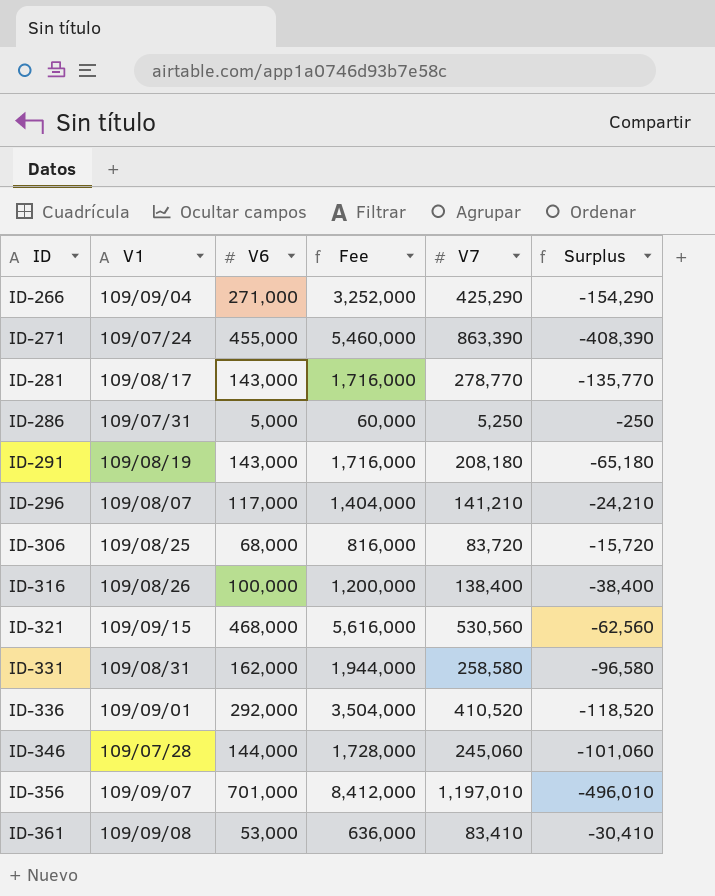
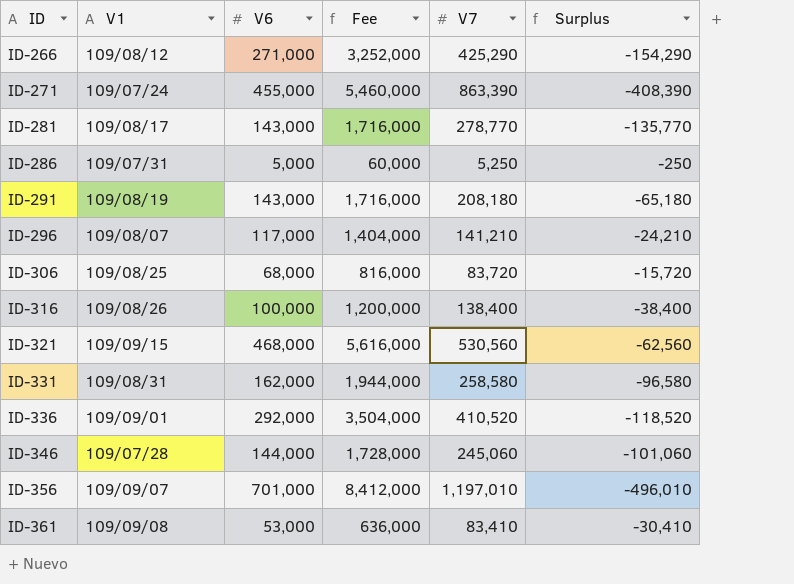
ID-266 | V1: 109/09/04 -> 109/08/12

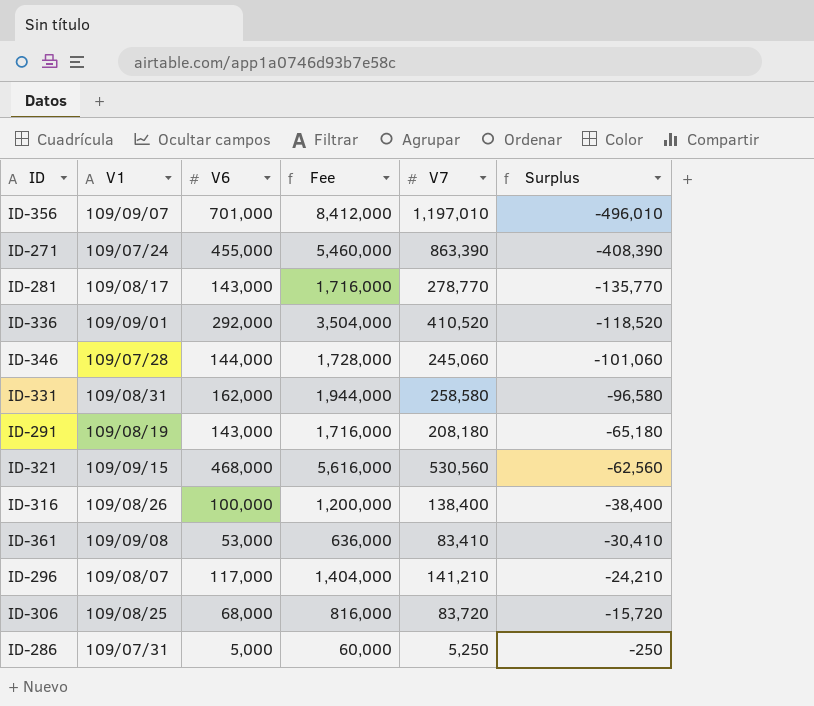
row order: ID ascending -> Surplus ascending
row ID-266: 109/08/12 | 271,000 | 3,252,000 | 425,290 | -154,290 -> none

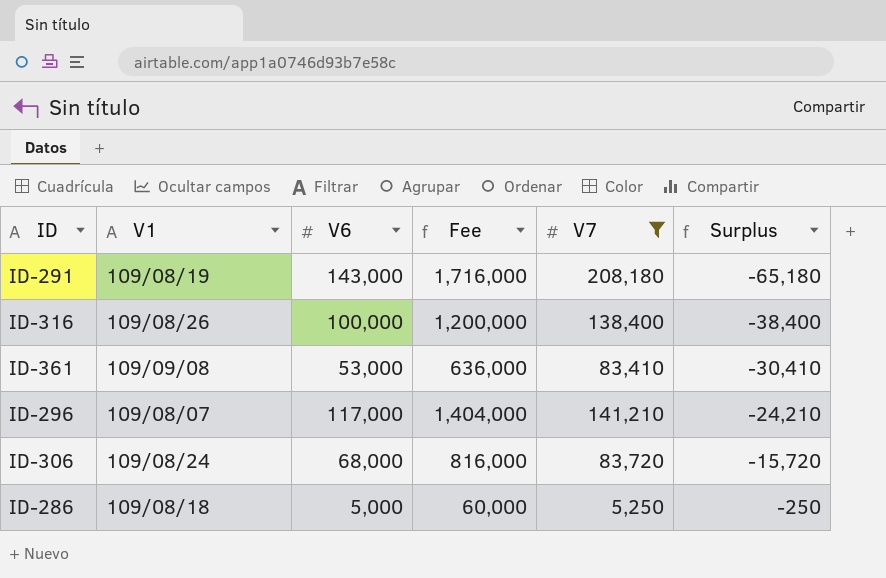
filter: none -> V7 <= 208,180
ID-306 | V1: 109/08/25 -> 109/08/24
ID-286 | V1: 109/07/31 -> 109/08/18

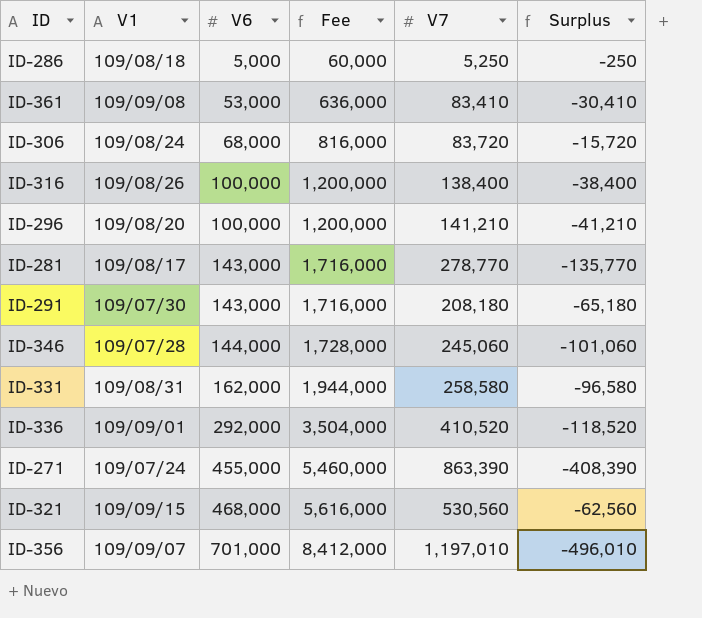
filter: V7 <= 208,180 -> none
row order: Surplus ascending -> V6 ascending
ID-296 | V1: 109/08/07 -> 109/08/20
ID-296 | V6: 117,000 -> 100,000
ID-296 | Fee: 1,404,000 -> 1,200,000
ID-296 | Surplus: -24,210 -> -41,210
ID-291 | V1: 109/08/19 -> 109/07/30

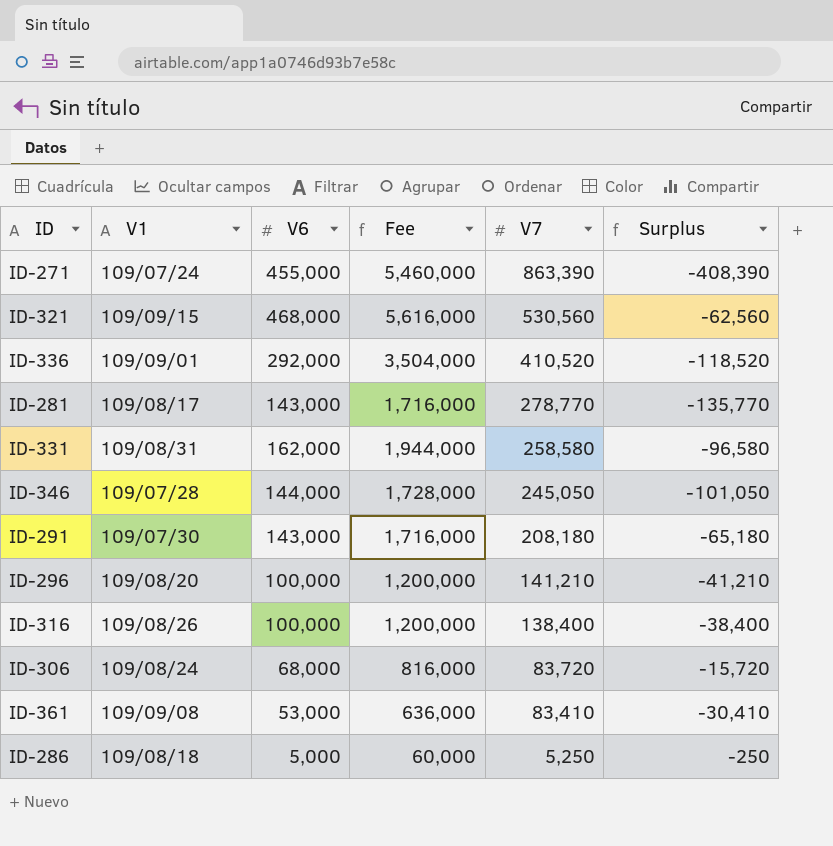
row order: V6 ascending -> V7 descending
row ID-356: 109/09/07 | 701,000 | 8,412,000 | 1,197,010 | -496,010 -> none
ID-346 | V7: 245,060 -> 245,050
ID-346 | Surplus: -101,060 -> -101,050

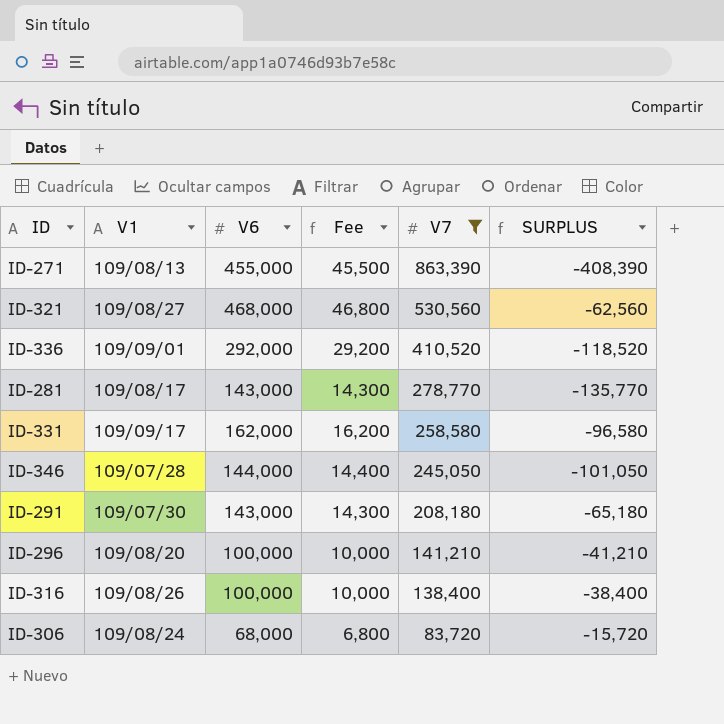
filter: none -> V7 >= 83,720
column Fee | formula: [V6] * 12 -> [V6] * 0.1
column name: Surplus -> SURPLUS
ID-271 | V1: 109/07/24 -> 109/08/13
ID-321 | V1: 109/09/15 -> 109/08/27
ID-331 | V1: 109/08/31 -> 109/09/17

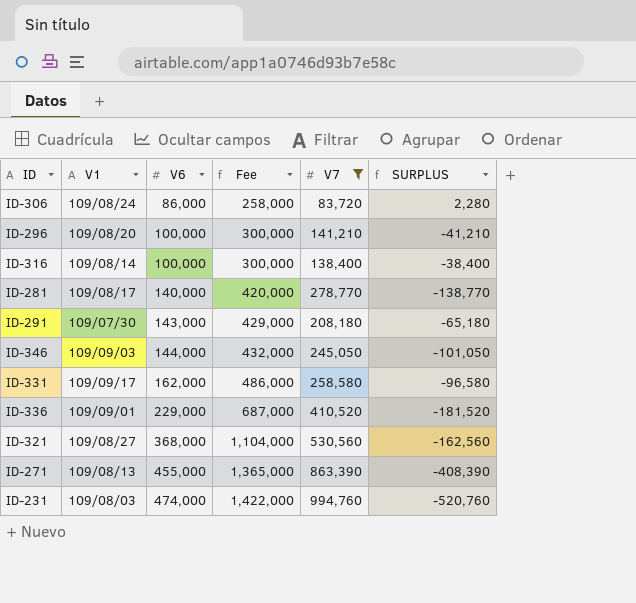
row order: V7 descending -> V6 ascending
column Fee | formula: [V6] * 0.1 -> [V6] * 3
ID-306 | V6: 68,000 -> 86,000
ID-306 | SURPLUS: -15,720 -> 2,280
ID-316 | V1: 109/08/26 -> 109/08/14
ID-281 | V6: 143,000 -> 140,000
ID-281 | SURPLUS: -135,770 -> -138,770
ID-346 | V1: 109/07/28 -> 109/09/03
ID-336 | V6: 292,000 -> 229,000
ID-336 | SURPLUS: -118,520 -> -181,520
ID-321 | V6: 468,000 -> 368,000
ID-321 | SURPLUS: -62,560 -> -162,560
row ID-231: none -> 109/08/03 | 474,000 | 1,422,000 | 994,760 | -520,760

